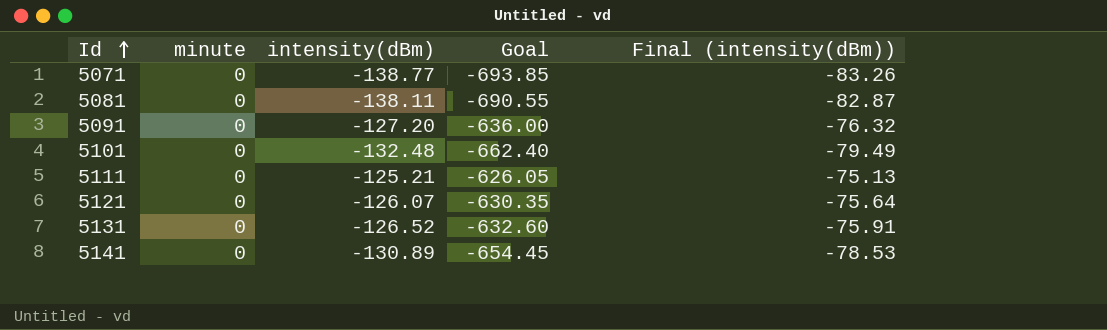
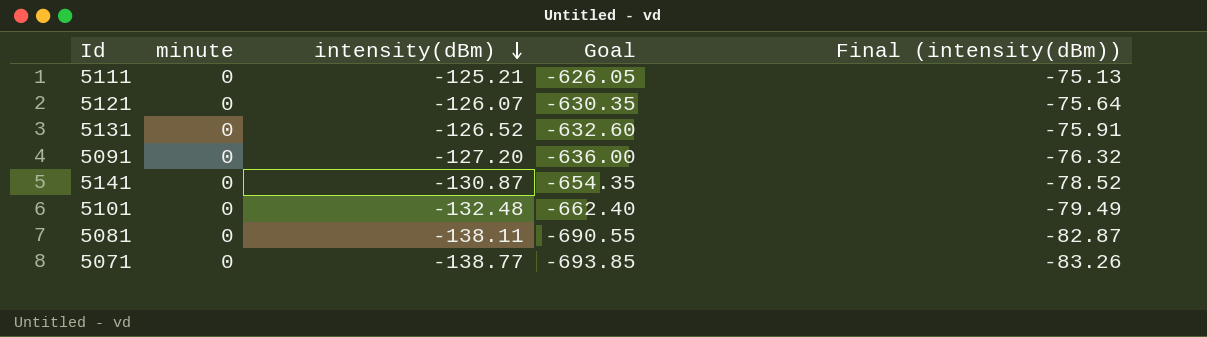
row order: Id ascending -> intensity(dBm) descending
5141 | intensity(dBm): -130.89 -> -130.87
5141 | Goal: -654.45 -> -654.35
5141 | Final (intensity(dBm)): -78.53 -> -78.52

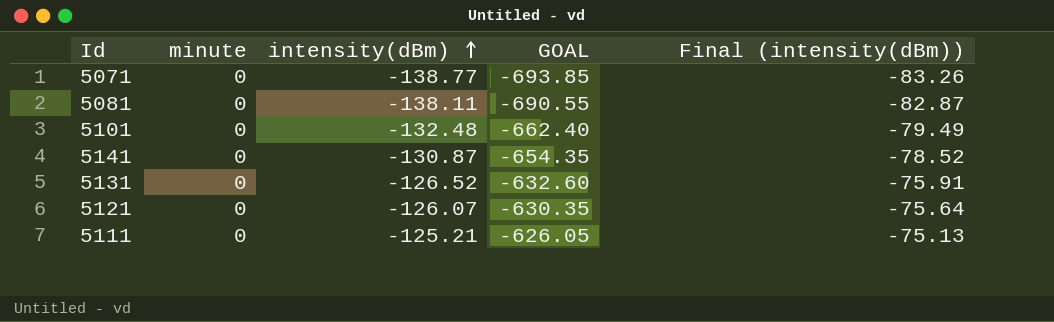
row order: intensity(dBm) descending -> intensity(dBm) ascending
column name: Goal -> GOAL
row 5091: 0 | -127.20 | -636.00 | -76.32 -> none

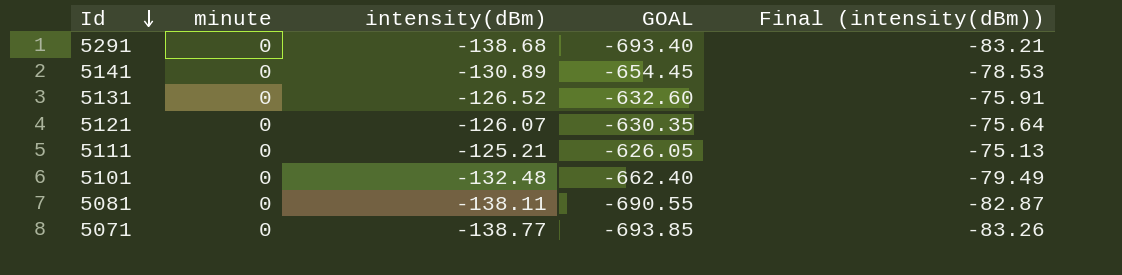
row order: intensity(dBm) ascending -> Id descending
row 5291: none -> 0 | -138.68 | -693.40 | -83.21
5141 | intensity(dBm): -130.87 -> -130.89
5141 | GOAL: -654.35 -> -654.45
5141 | Final (intensity(dBm)): -78.52 -> -78.53

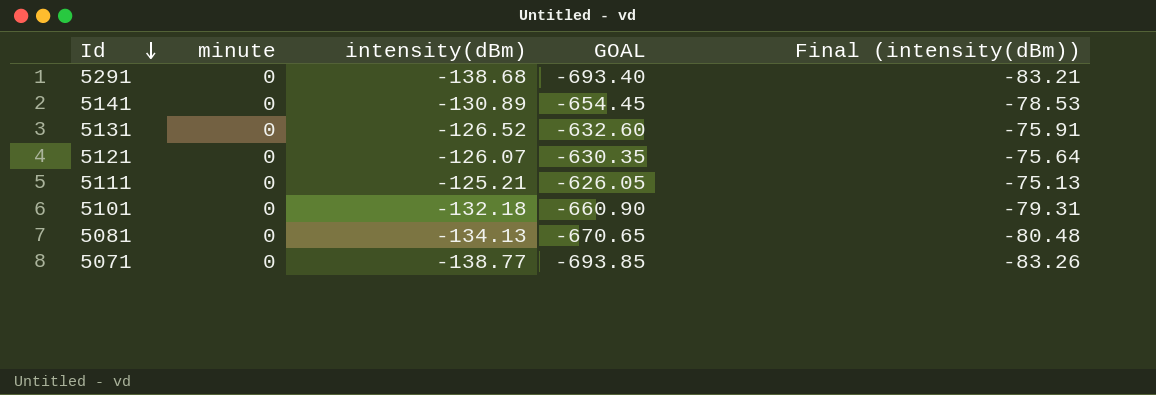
5101 | intensity(dBm): -132.48 -> -132.18
5101 | GOAL: -662.40 -> -660.90
5101 | Final (intensity(dBm)): -79.49 -> -79.31
5081 | intensity(dBm): -138.11 -> -134.13
5081 | GOAL: -690.55 -> -670.65
5081 | Final (intensity(dBm)): -82.87 -> -80.48

